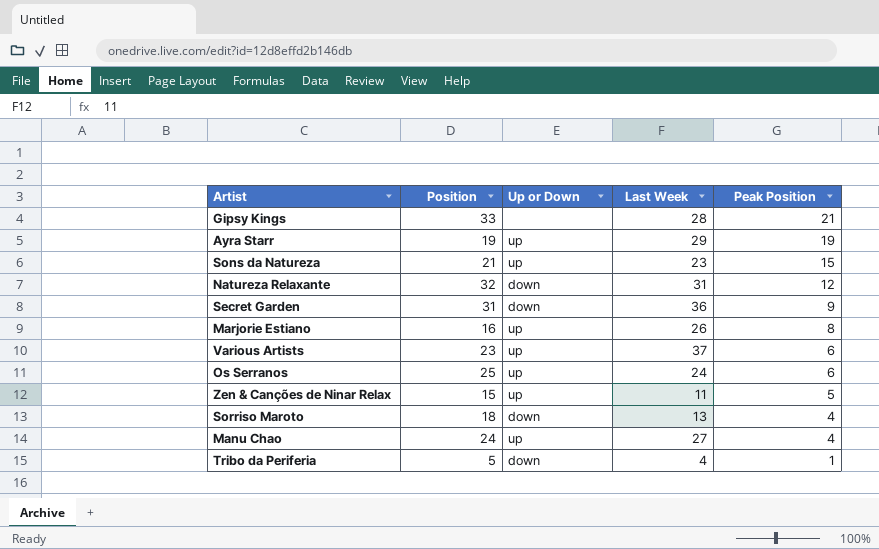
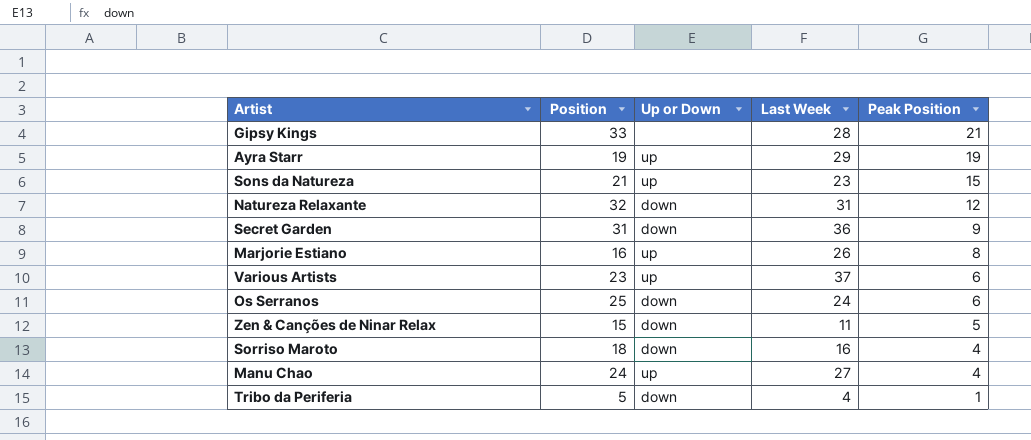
Os Serranos | Up or Down: up -> down
Zen & Canções de Ninar Relax | Up or Down: up -> down
Sorriso Maroto | Last Week: 13 -> 16

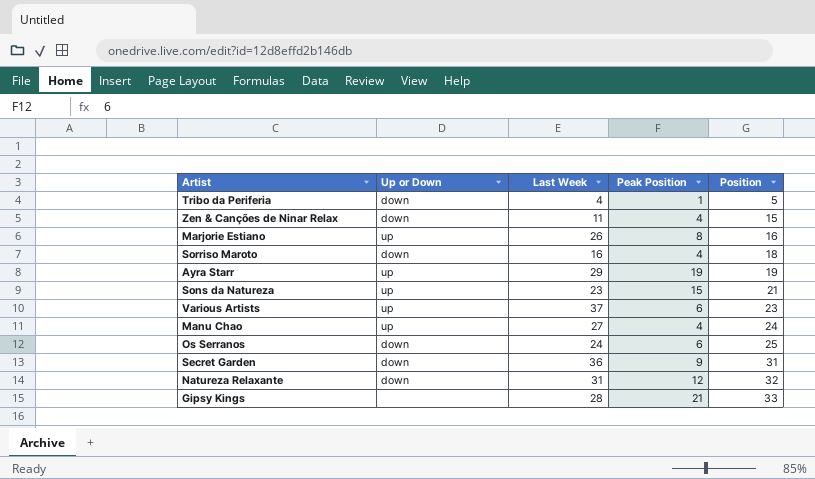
row order: Peak Position descending -> Position ascending
column Position | position: 2 -> 5
Zen & Canções de Ninar Relax | Peak Position: 5 -> 4

